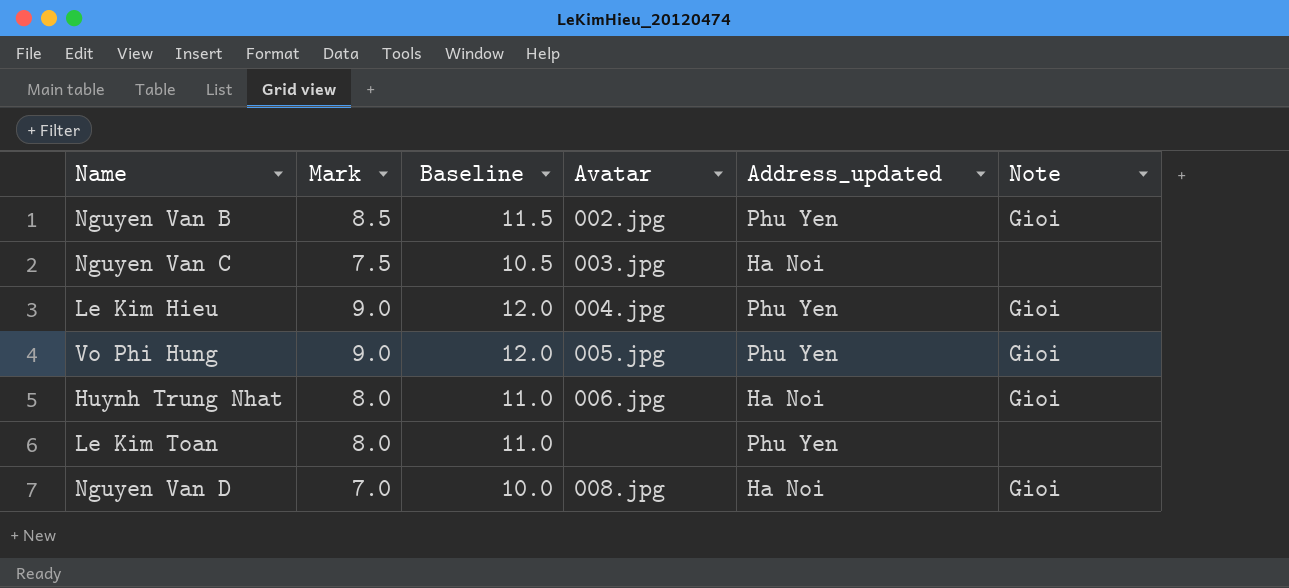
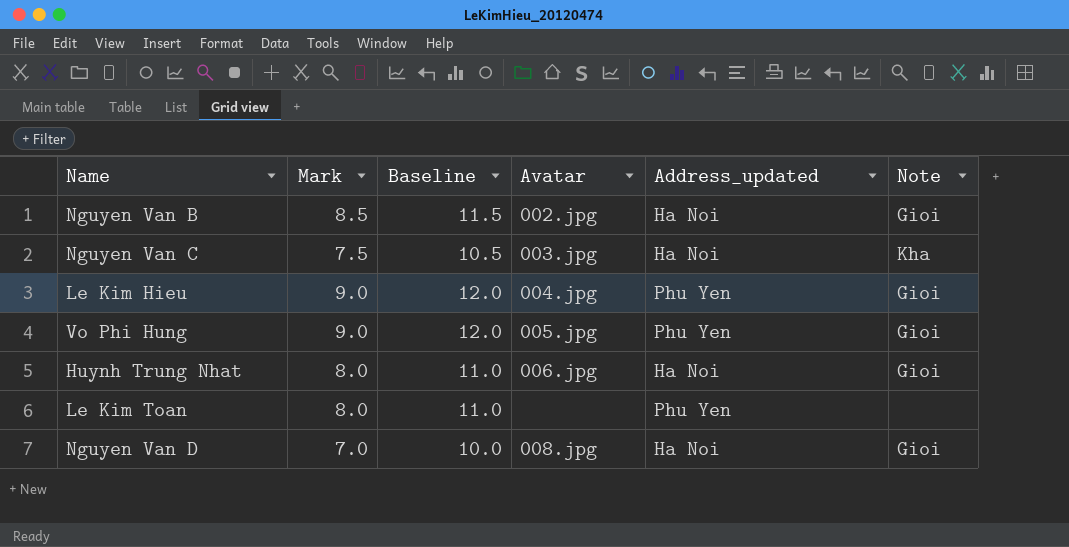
Nguyen Van B | Address_updated: Phu Yen -> Ha Noi
Nguyen Van C | Note: none -> Kha

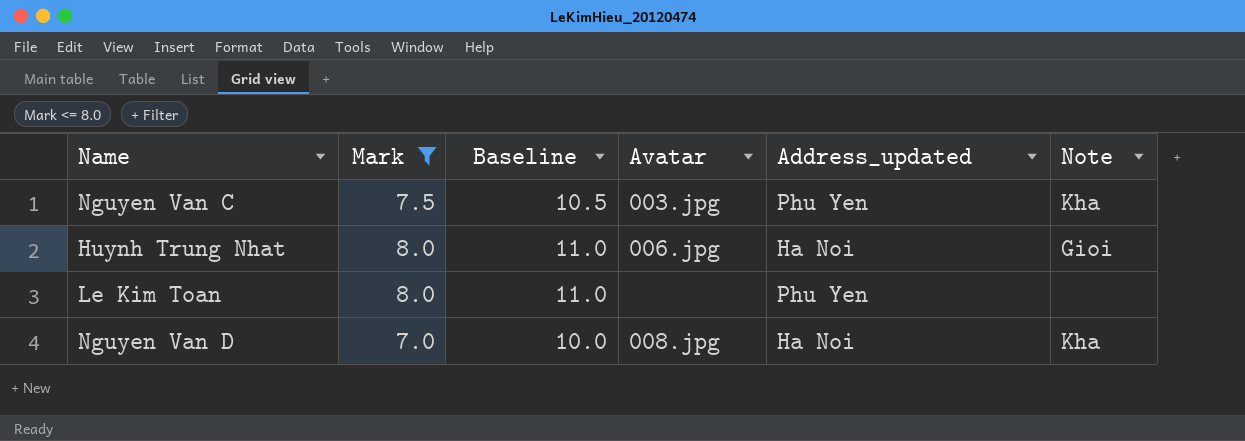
filter: none -> Mark <= 8.0
Nguyen Van C | Address_updated: Ha Noi -> Phu Yen
Nguyen Van D | Note: Gioi -> Kha

